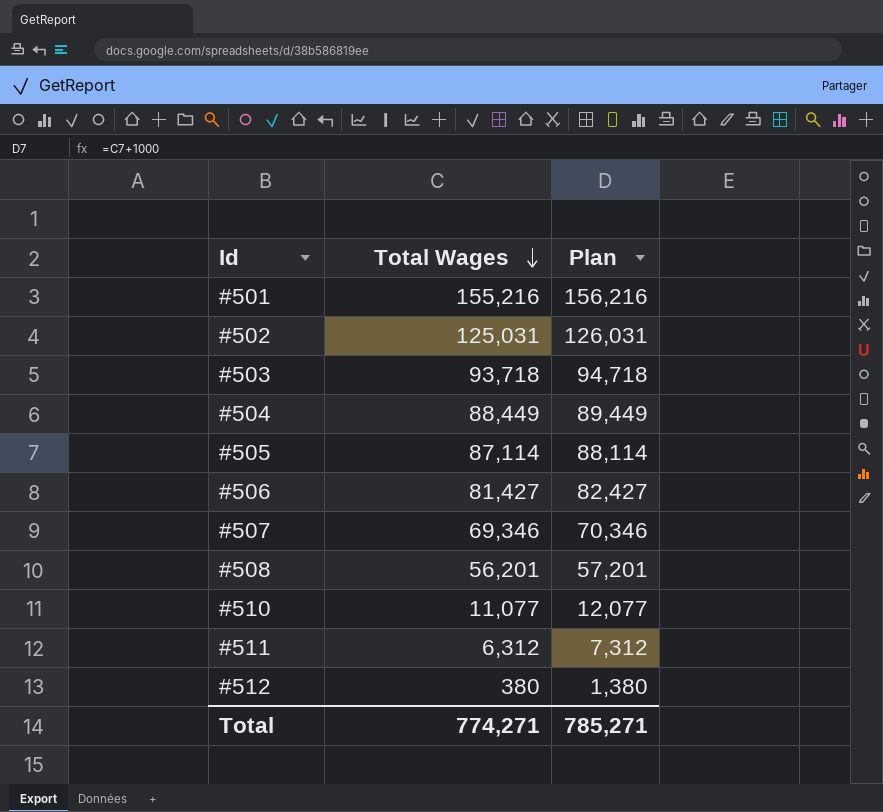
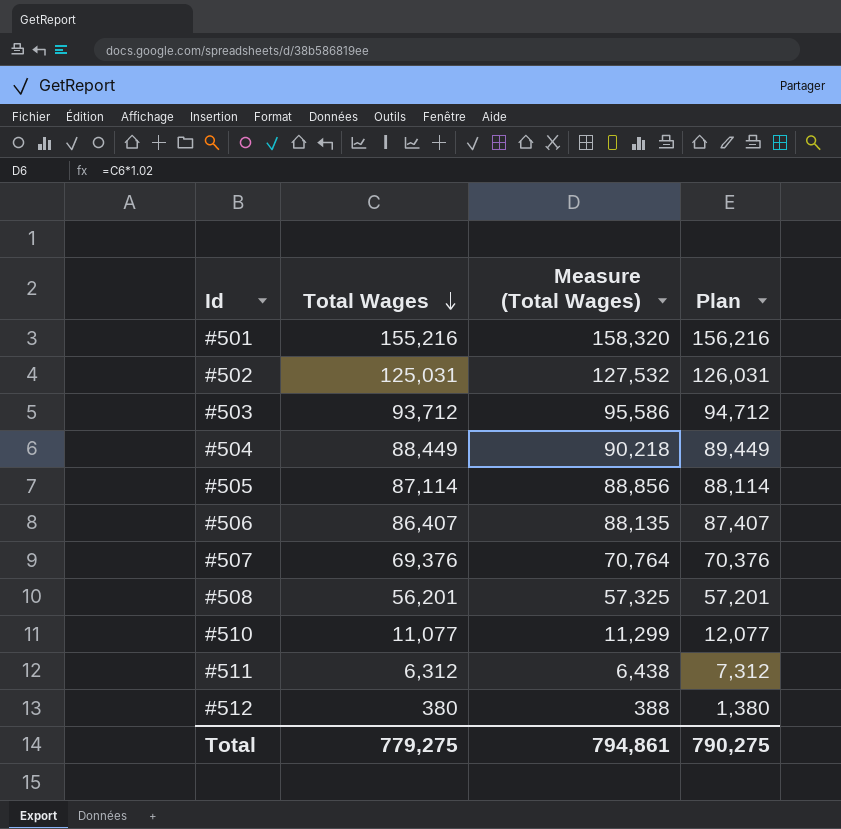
column Measure (Total Wages) | formula: none -> [Total Wages] * 1.02
#503 | Total Wages: 93,718 -> 93,712
#503 | Plan: 94,718 -> 94,712
#506 | Total Wages: 81,427 -> 86,407
#506 | Plan: 82,427 -> 87,407
#507 | Total Wages: 69,346 -> 69,376
#507 | Plan: 70,346 -> 70,376
Total | Total Wages: 774,271 -> 779,275
Total | Plan: 785,271 -> 790,275

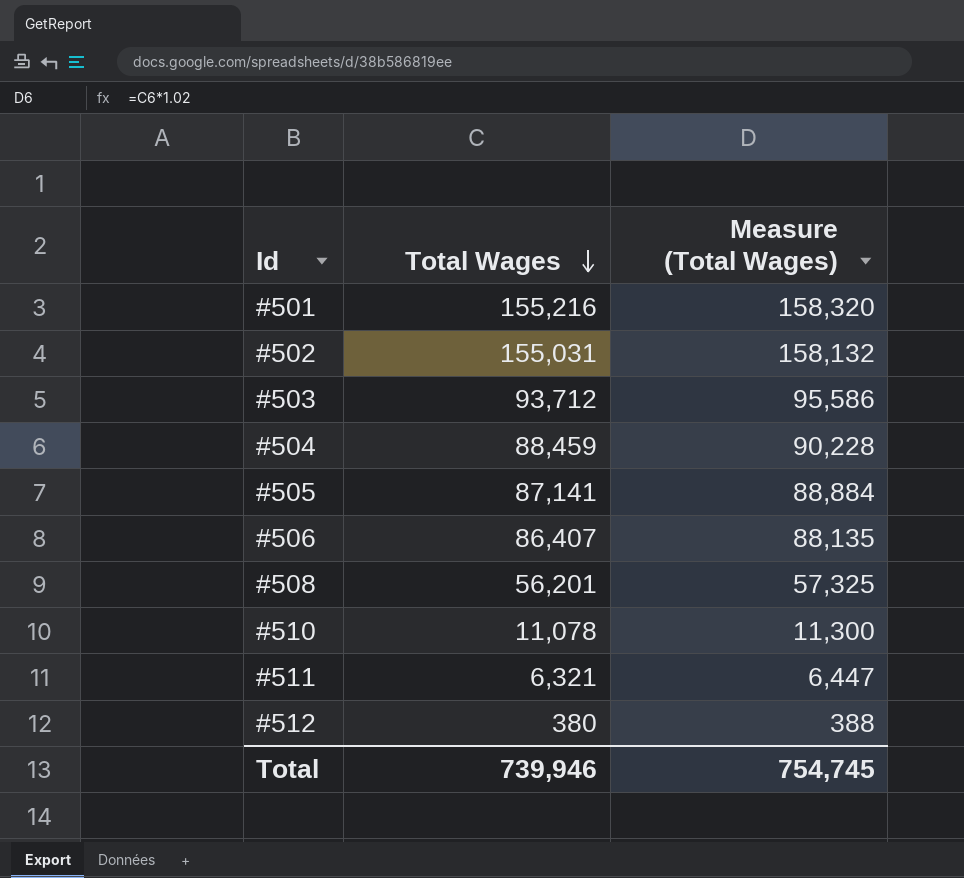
column Plan | formula: [Total Wages] + 1000 -> none
row #507: 69,376 | 70,764 | 70,376 -> none
#502 | Total Wages: 125,031 -> 155,031
#502 | Measure (Total Wages): 127,532 -> 158,132
#504 | Total Wages: 88,449 -> 88,459
#504 | Measure (Total Wages): 90,218 -> 90,228
#505 | Total Wages: 87,114 -> 87,141
#505 | Measure (Total Wages): 88,856 -> 88,884
#510 | Total Wages: 11,077 -> 11,078
#510 | Measure (Total Wages): 11,299 -> 11,300
#511 | Total Wages: 6,312 -> 6,321
#511 | Measure (Total Wages): 6,438 -> 6,447
Total | Total Wages: 779,275 -> 739,946
Total | Measure (Total Wages): 794,861 -> 754,745

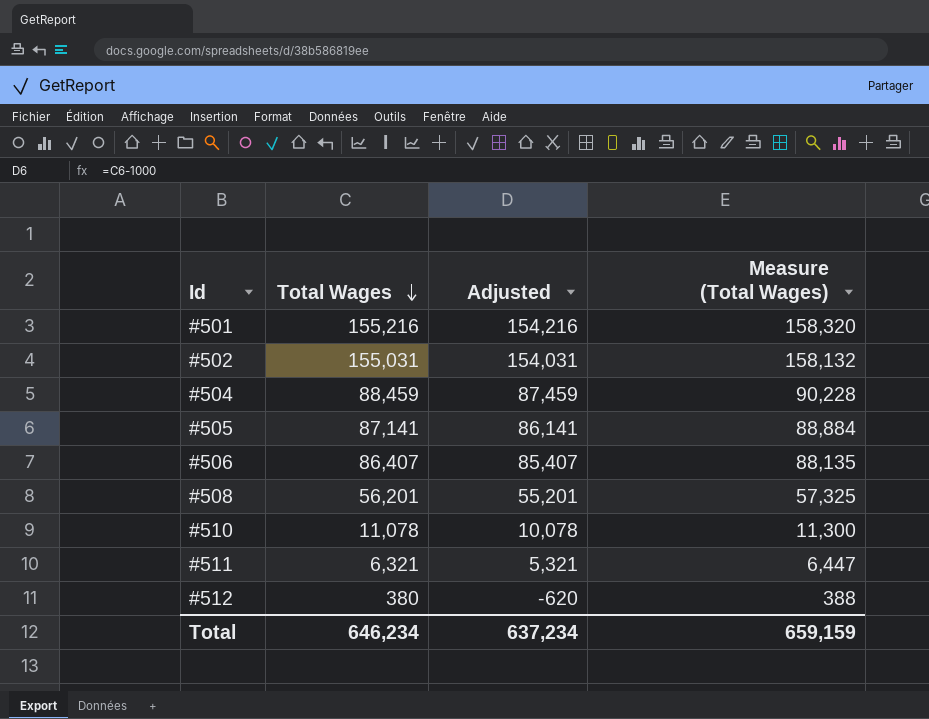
column Adjusted | formula: none -> [Total Wages] - 1000
row #503: 93,712 | 95,586 -> none
Total | Total Wages: 739,946 -> 646,234
Total | Measure (Total Wages): 754,745 -> 659,159

